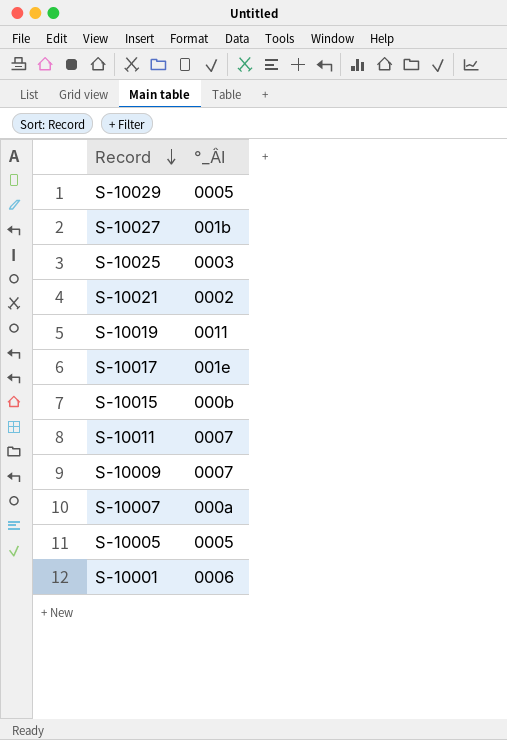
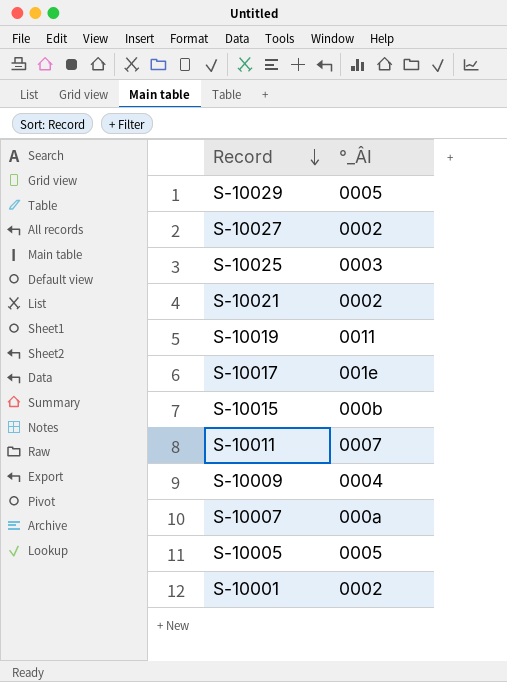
S-10027 | °_ÂI: 001b -> 0002
S-10009 | °_ÂI: 0007 -> 0004
S-10001 | °_ÂI: 0006 -> 0002

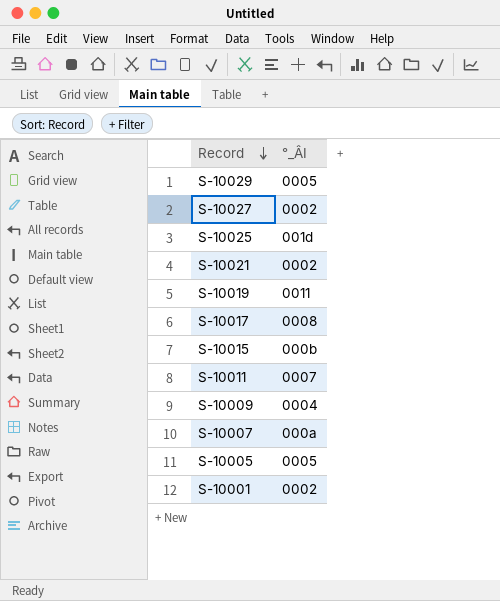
S-10025 | °_ÂI: 0003 -> 001d
S-10017 | °_ÂI: 001e -> 0008

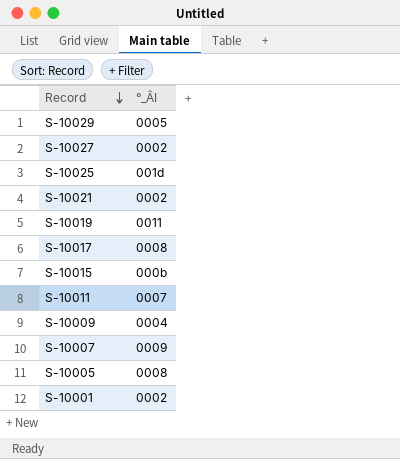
S-10007 | °_ÂI: 000a -> 0009
S-10005 | °_ÂI: 0005 -> 0008

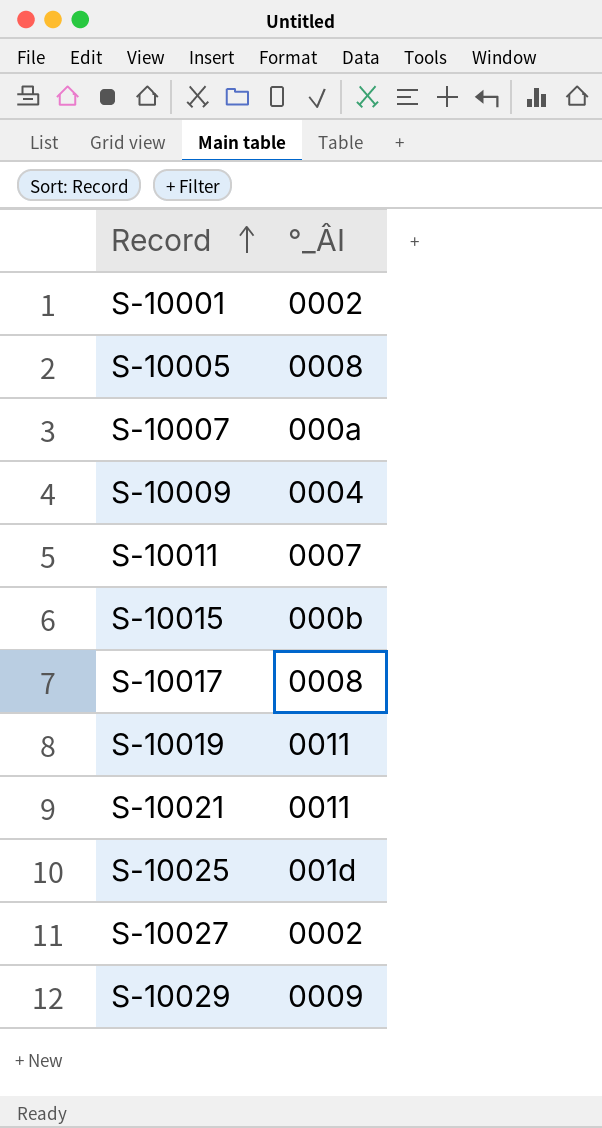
row order: Record descending -> Record ascending
S-10007 | °_ÂI: 0009 -> 000a
S-10021 | °_ÂI: 0002 -> 0011
S-10029 | °_ÂI: 0005 -> 0009

